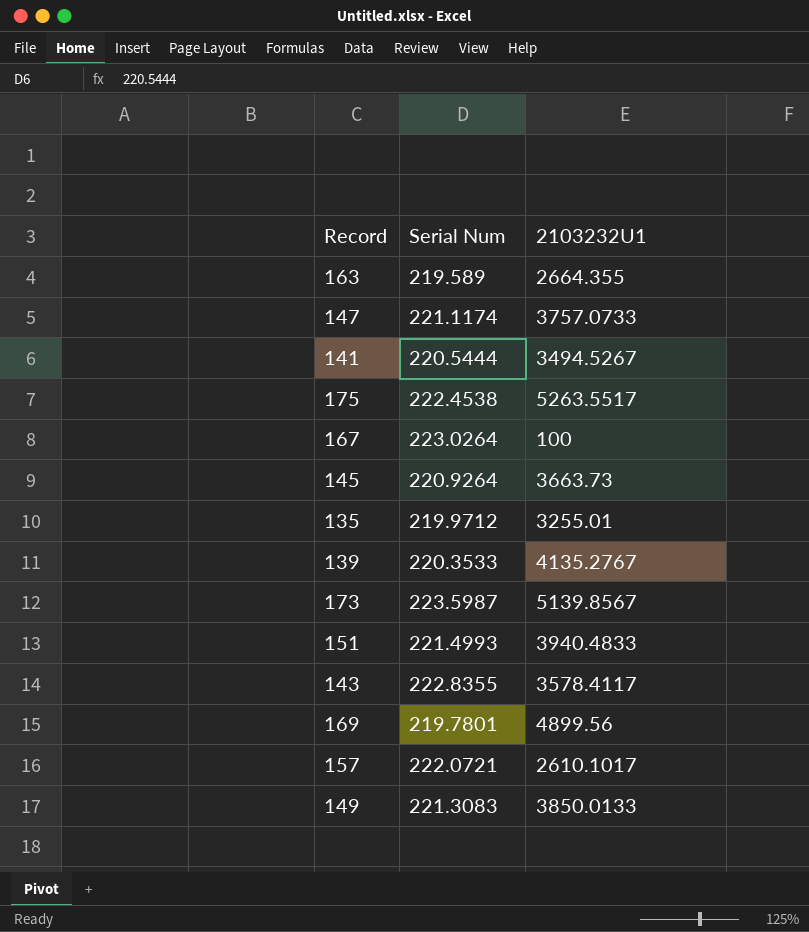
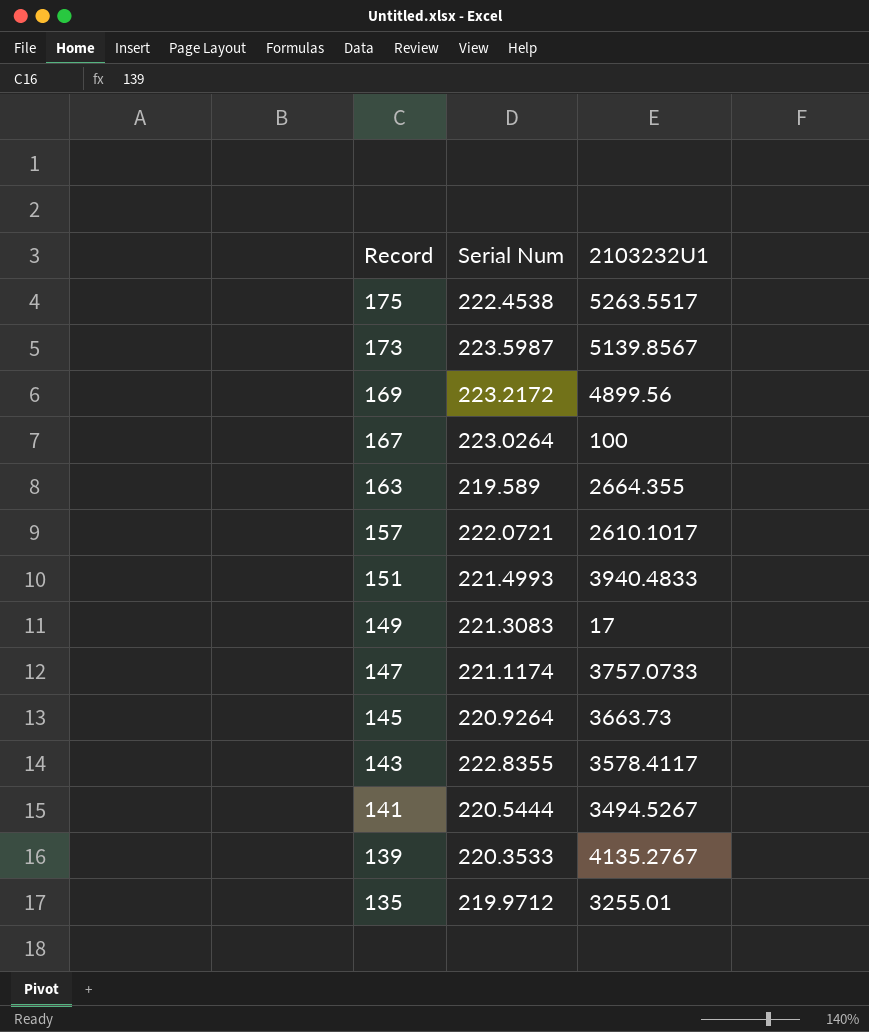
row order: none -> Record descending
169 | Serial Num: 219.7801 -> 223.2172
149 | 2103232U1: 3850.0133 -> 17

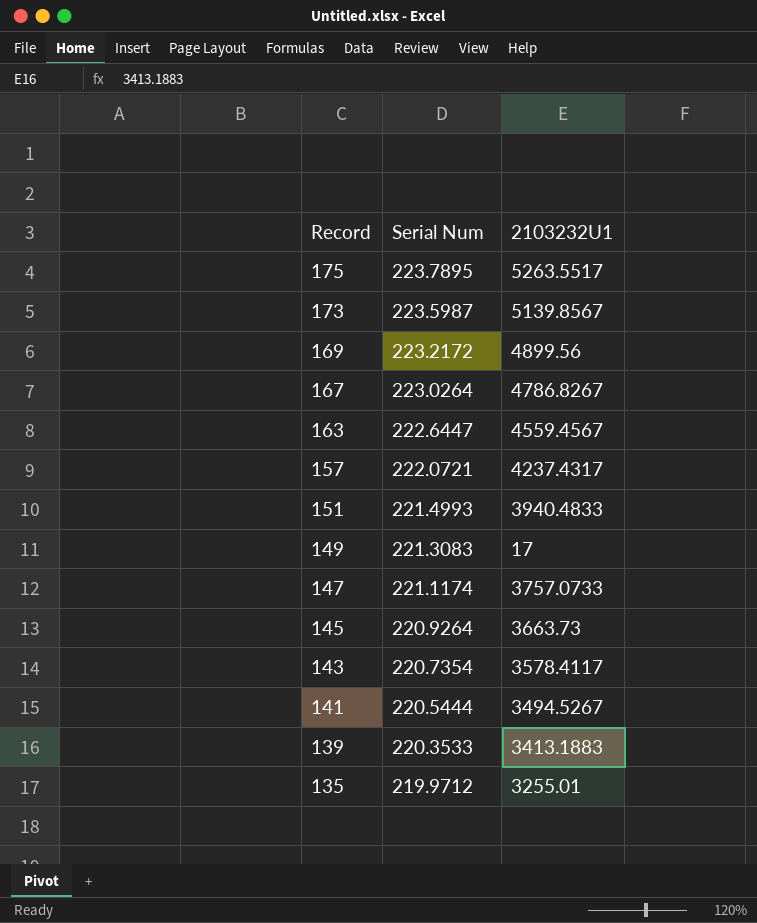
175 | Serial Num: 222.4538 -> 223.7895
167 | 2103232U1: 100 -> 4786.8267
163 | Serial Num: 219.589 -> 222.6447
163 | 2103232U1: 2664.355 -> 4559.4567
157 | 2103232U1: 2610.1017 -> 4237.4317
143 | Serial Num: 222.8355 -> 220.7354
139 | 2103232U1: 4135.2767 -> 3413.1883

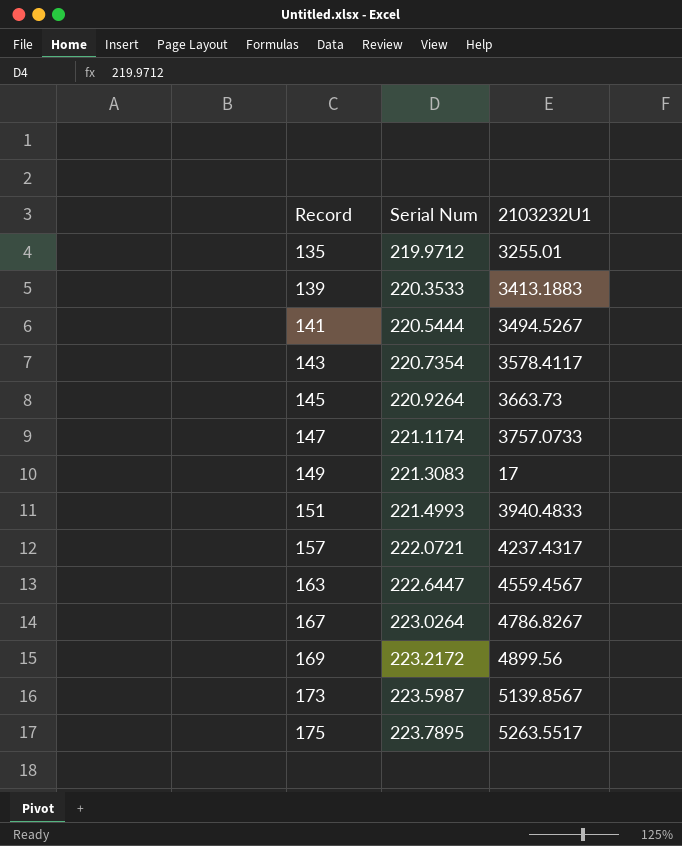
row order: Record descending -> Record ascending

